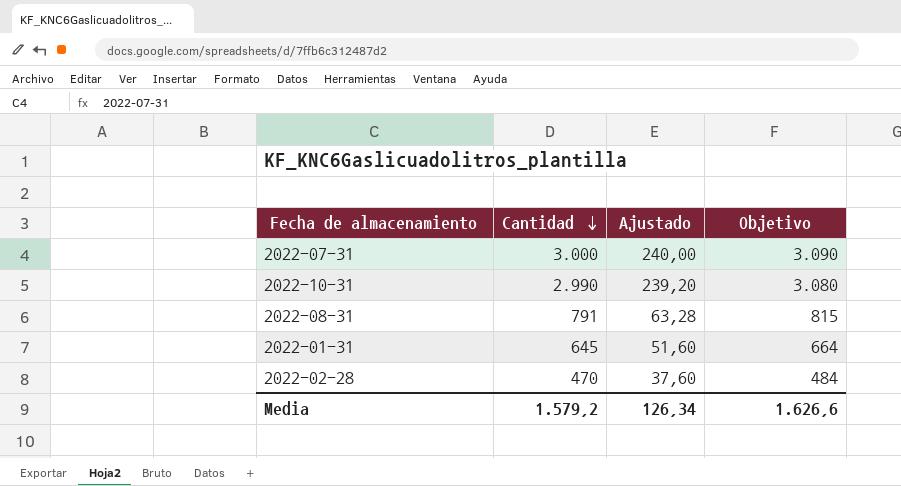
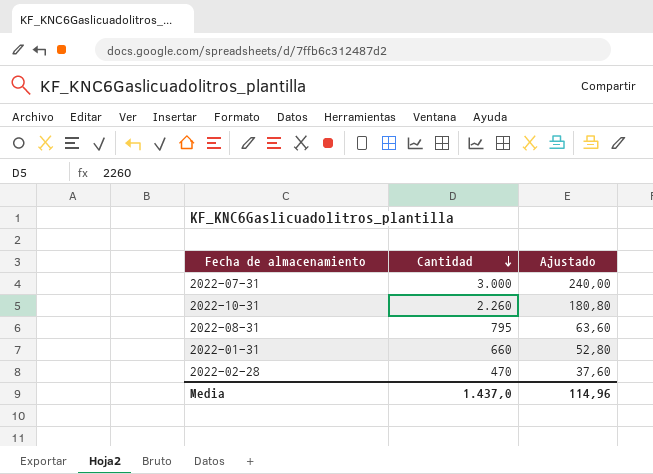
column Objetivo | formula: [Cantidad] * 1,03 -> none
2022-10-31 | Cantidad: 2.990 -> 2.260
2022-10-31 | Ajustado: 239,20 -> 180,80
2022-08-31 | Cantidad: 791 -> 795
2022-08-31 | Ajustado: 63,28 -> 63,60
2022-01-31 | Cantidad: 645 -> 660
2022-01-31 | Ajustado: 51,60 -> 52,80
Media | Cantidad: 1.579,2 -> 1.437,0
Media | Ajustado: 126,34 -> 114,96

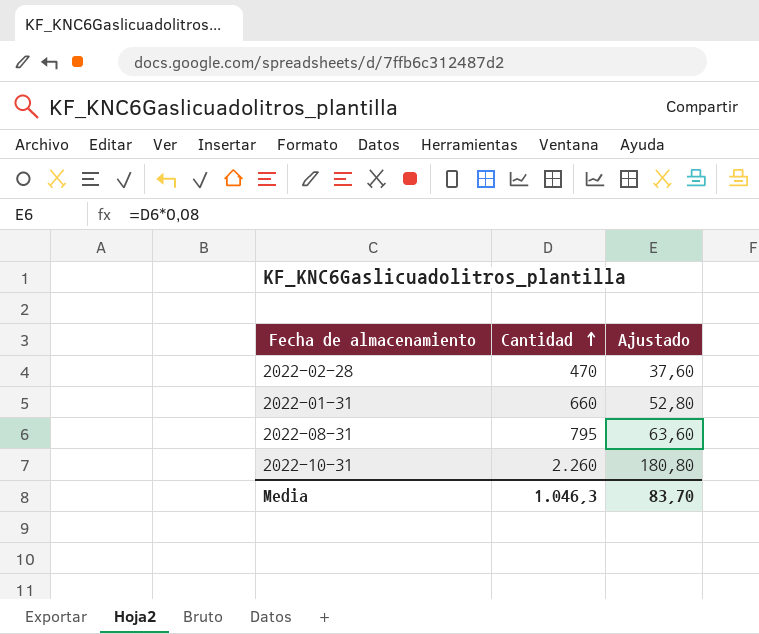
row order: Cantidad descending -> Cantidad ascending
row 2022-07-31: 3.000 | 240,00 -> none
Media | Cantidad: 1.437,0 -> 1.046,3
Media | Ajustado: 114,96 -> 83,70

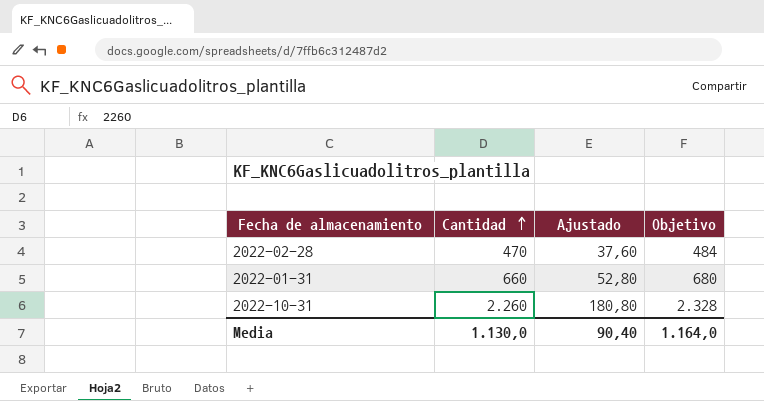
column Objetivo | formula: none -> [Cantidad] * 1,03
row 2022-08-31: 795 | 63,60 -> none
Media | Cantidad: 1.046,3 -> 1.130,0
Media | Ajustado: 83,70 -> 90,40

